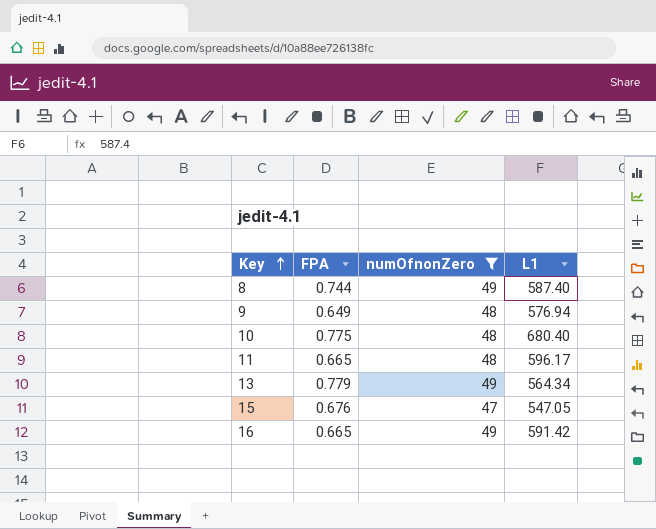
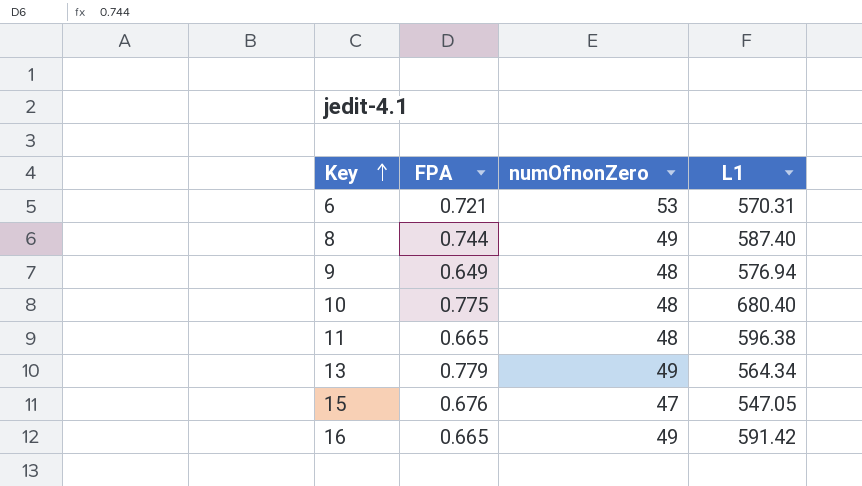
filter: numOfnonZero != 53 -> none
11 | L1: 596.17 -> 596.38

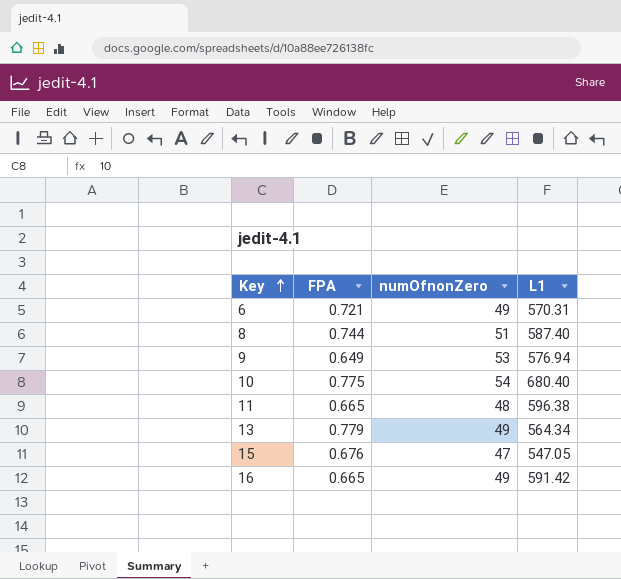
6 | numOfnonZero: 53 -> 49
8 | numOfnonZero: 49 -> 51
9 | numOfnonZero: 48 -> 53
10 | numOfnonZero: 48 -> 54

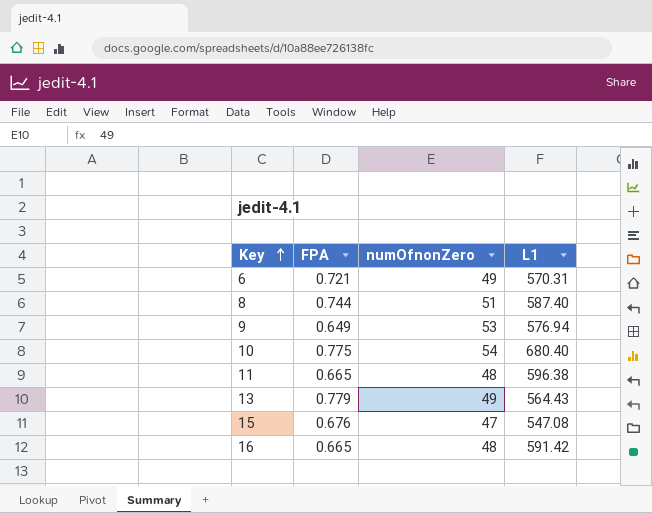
13 | L1: 564.34 -> 564.43
15 | L1: 547.05 -> 547.08
16 | numOfnonZero: 49 -> 48

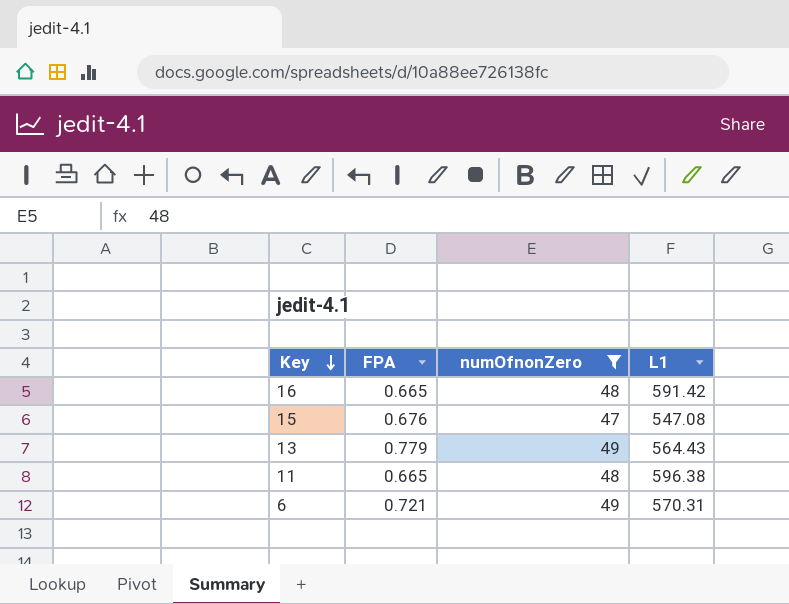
filter: none -> numOfnonZero <= 49
row order: Key ascending -> Key descending

